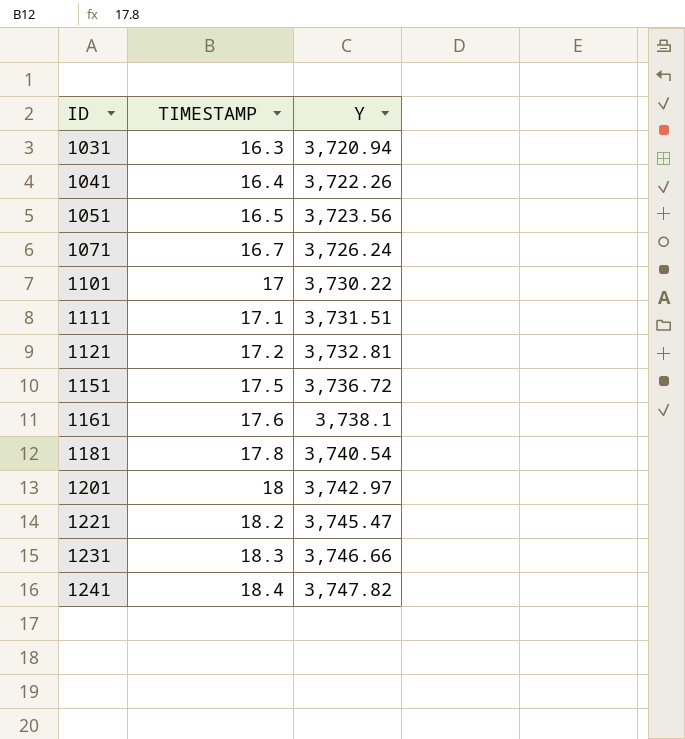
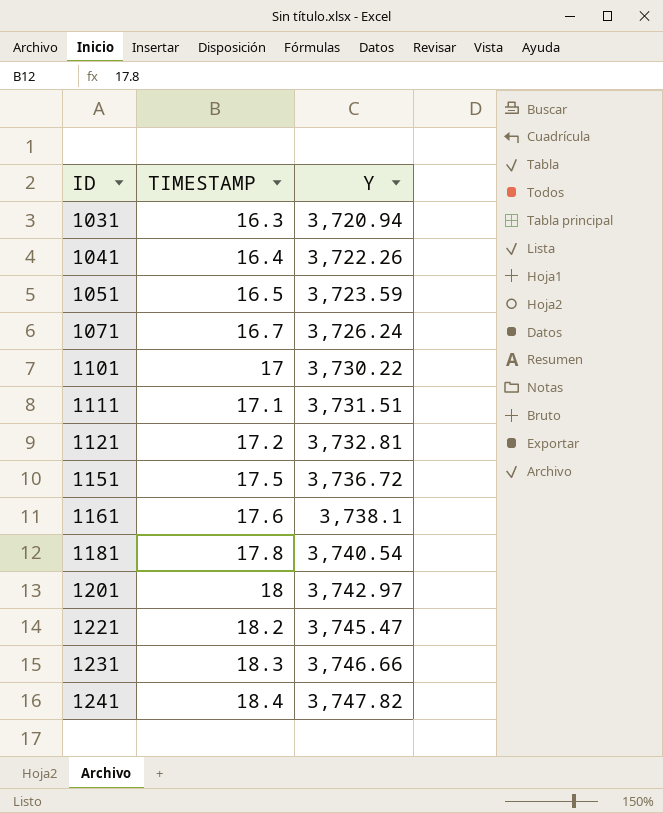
1051 | Y: 3,723.56 -> 3,723.59

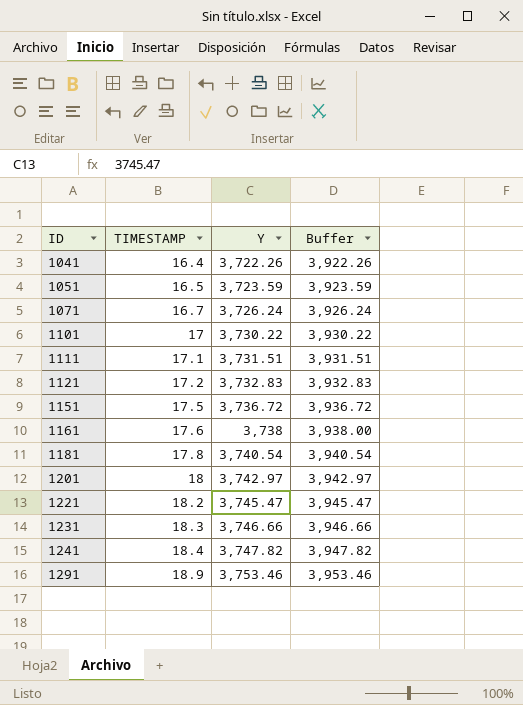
column Buffer | formula: none -> [Y] + 200
row 1031: 16.3 | 3,720.94 -> none
1121 | Y: 3,732.81 -> 3,732.83
1161 | Y: 3,738.1 -> 3,738
row 1291: none -> 18.9 | 3,753.46 | 3,953.46

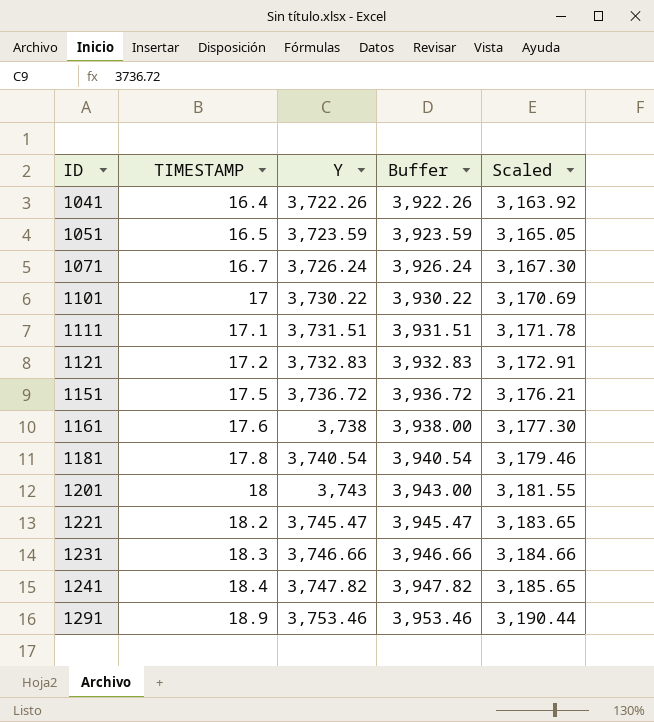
column Scaled | formula: none -> [Y] * 0.85
1201 | Y: 3,742.97 -> 3,743
1201 | Buffer: 3,942.97 -> 3,943.00

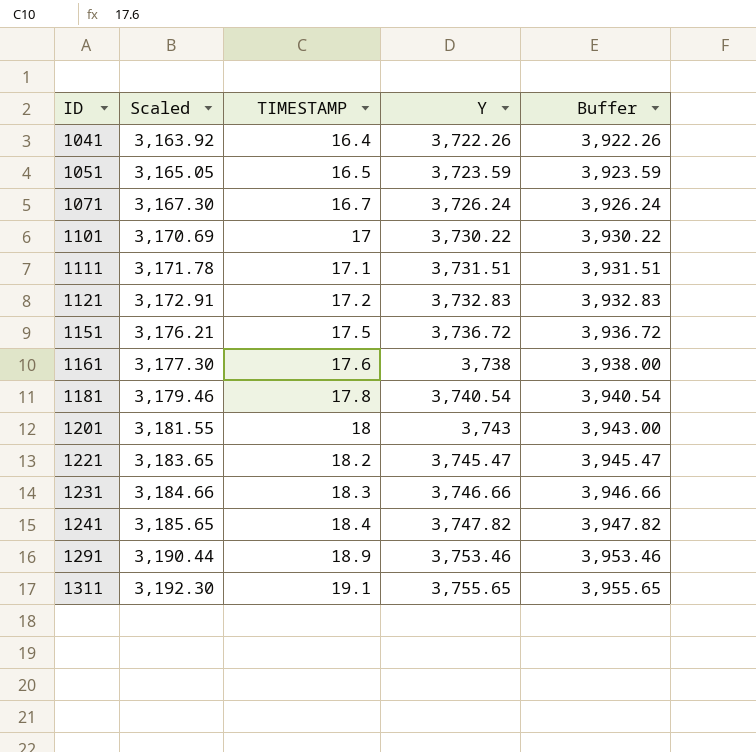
column Scaled | position: 5 -> 2
row 1311: none -> 3,192.30 | 19.1 | 3,755.65 | 3,955.65

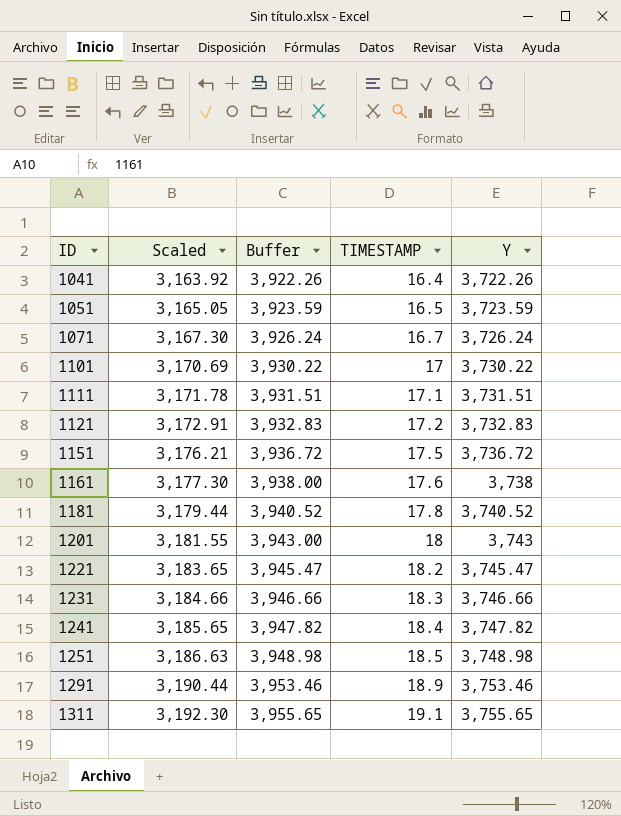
column Buffer | position: 5 -> 3
1181 | Scaled: 3,179.46 -> 3,179.44
1181 | Buffer: 3,940.54 -> 3,940.52
1181 | Y: 3,740.54 -> 3,740.52
row 1251: none -> 3,186.63 | 3,948.98 | 18.5 | 3,748.98

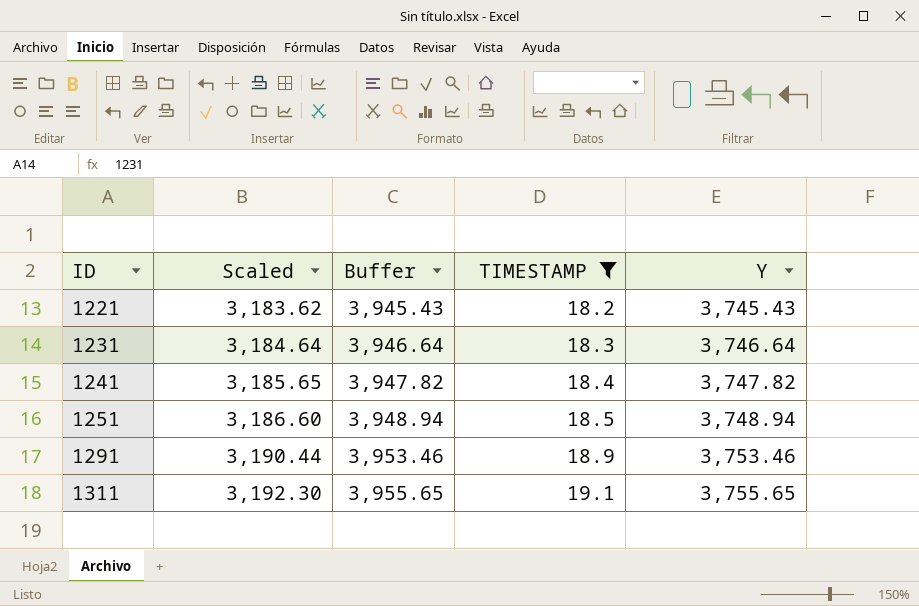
filter: none -> TIMESTAMP >= 18.2
1221 | Scaled: 3,183.65 -> 3,183.62
1221 | Buffer: 3,945.47 -> 3,945.43
1221 | Y: 3,745.47 -> 3,745.43
1231 | Scaled: 3,184.66 -> 3,184.64
1231 | Buffer: 3,946.66 -> 3,946.64
1231 | Y: 3,746.66 -> 3,746.64
1251 | Scaled: 3,186.63 -> 3,186.60
1251 | Buffer: 3,948.98 -> 3,948.94
1251 | Y: 3,748.98 -> 3,748.94

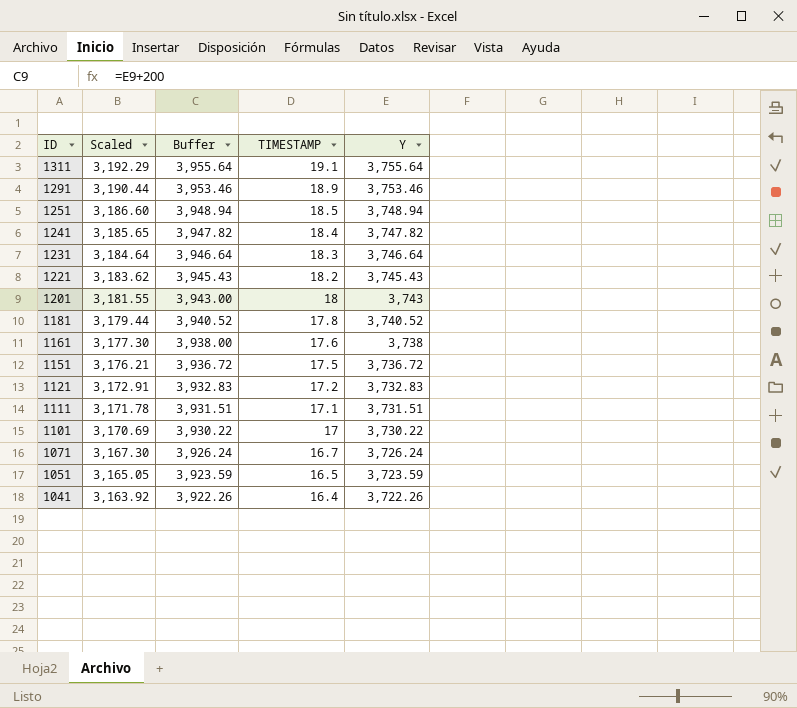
filter: TIMESTAMP >= 18.2 -> none
row order: ID ascending -> ID descending
1311 | Scaled: 3,192.30 -> 3,192.29
1311 | Buffer: 3,955.65 -> 3,955.64
1311 | Y: 3,755.65 -> 3,755.64

